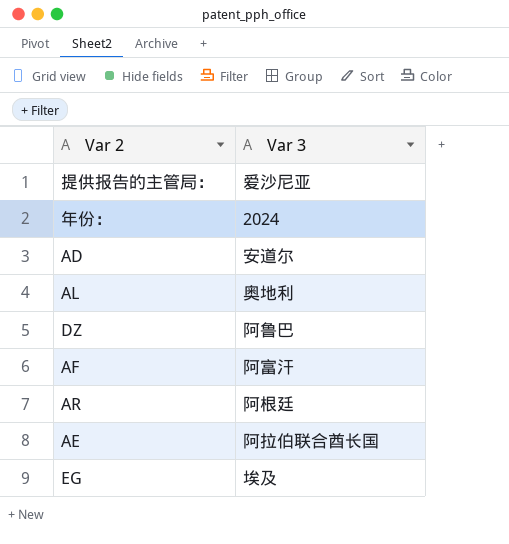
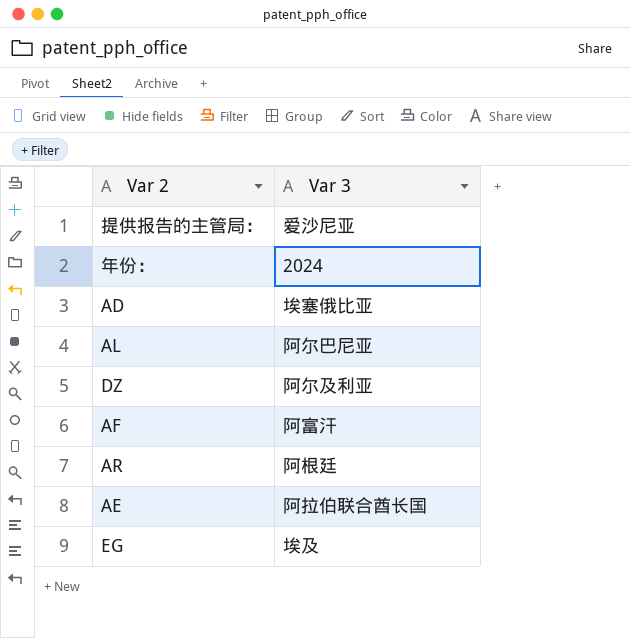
AD | Var 3: 安道尔 -> 埃塞俄比亚
AL | Var 3: 奥地利 -> 阿尔巴尼亚
DZ | Var 3: 阿鲁巴 -> 阿尔及利亚

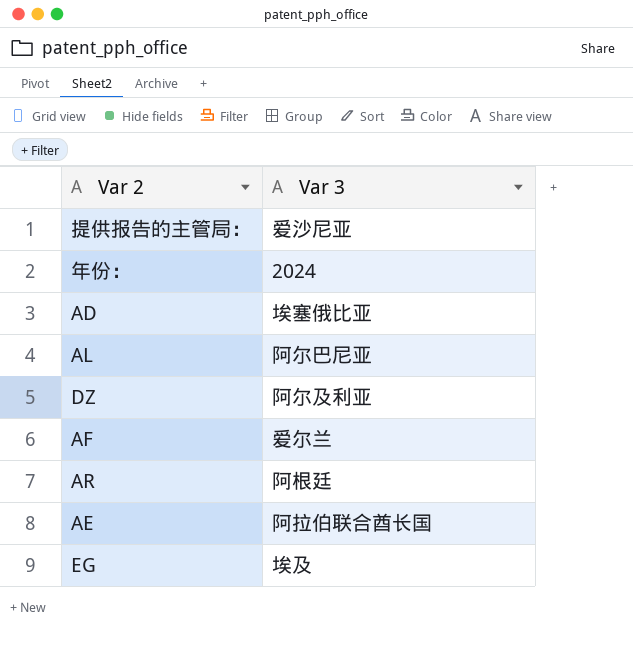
AF | Var 3: 阿富汗 -> 爱尔兰

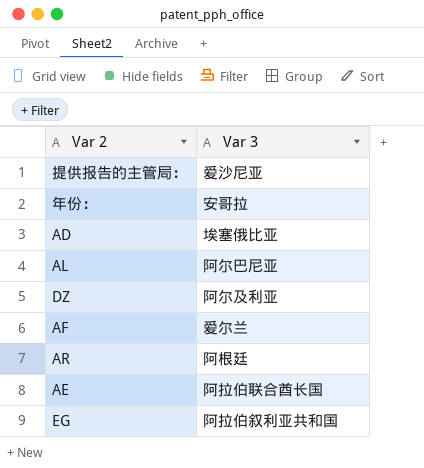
年份： | Var 3: 2024 -> 安哥拉
EG | Var 3: 埃及 -> 阿拉伯叙利亚共和国

